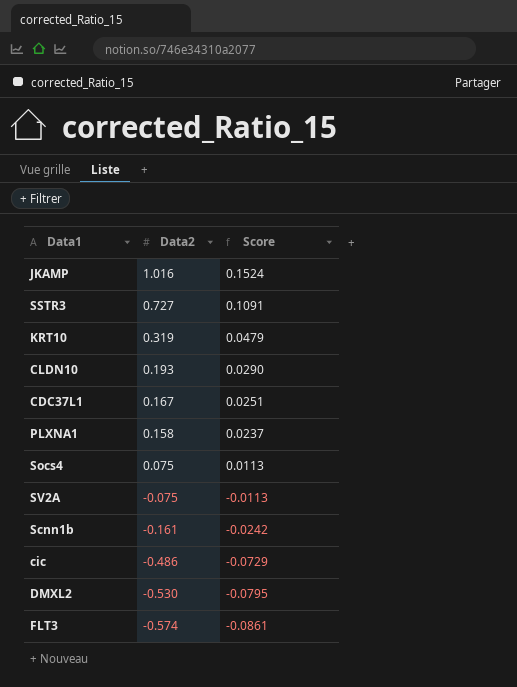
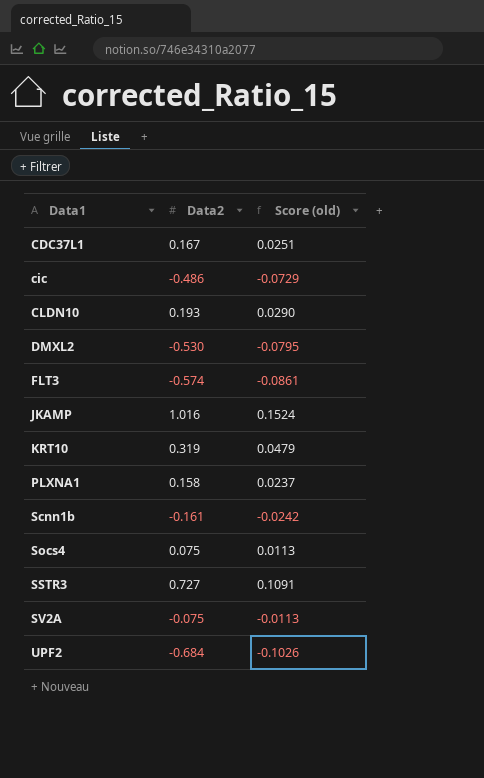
row order: Data2 descending -> Data1 ascending
column name: Score -> Score (old)
row UPF2: none -> -0.684 | -0.1026

